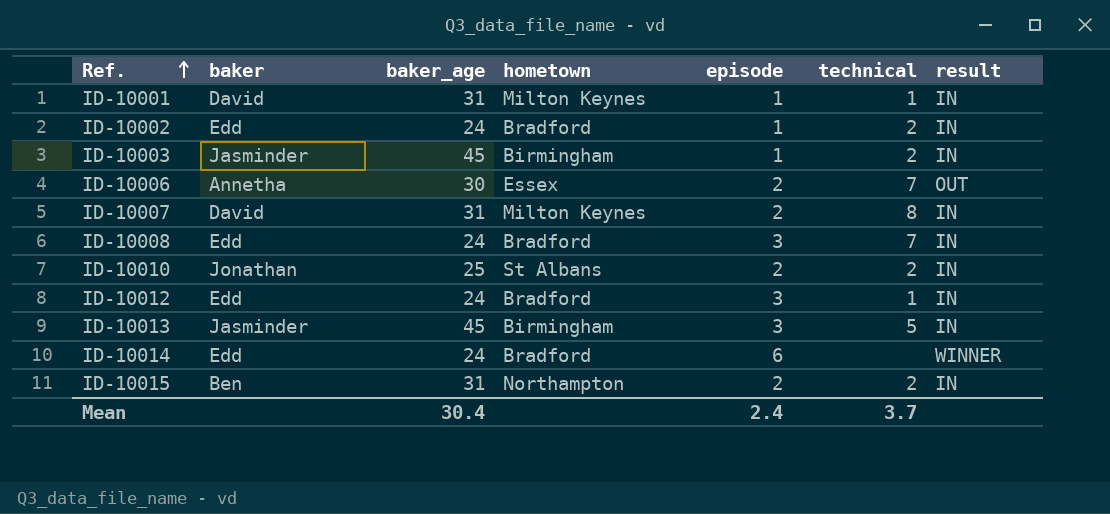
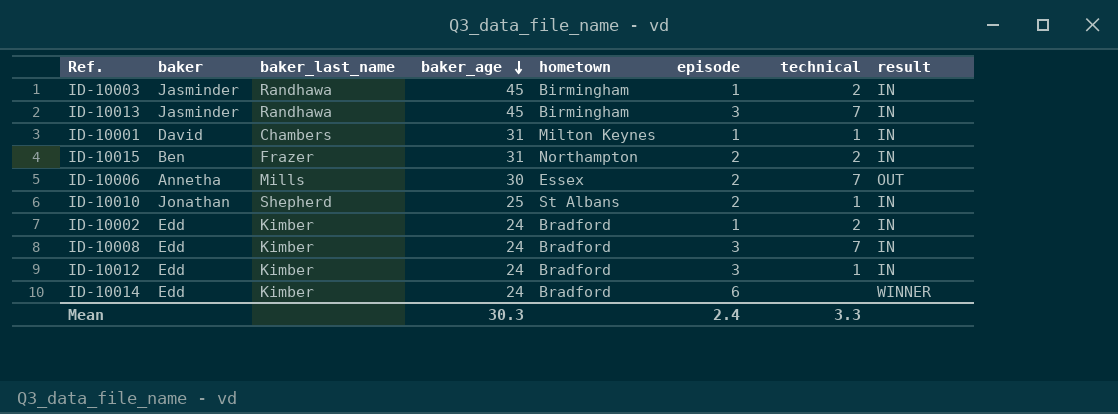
row order: Ref. ascending -> baker_age descending
column baker_last_name | position: none -> 3
row ID-10007: David | 31 | Milton Keynes | 2 | 8 | IN -> none
ID-10013 | technical: 5 -> 7
ID-10010 | technical: 2 -> 1
Mean | baker_age: 30.4 -> 30.3
Mean | technical: 3.7 -> 3.3

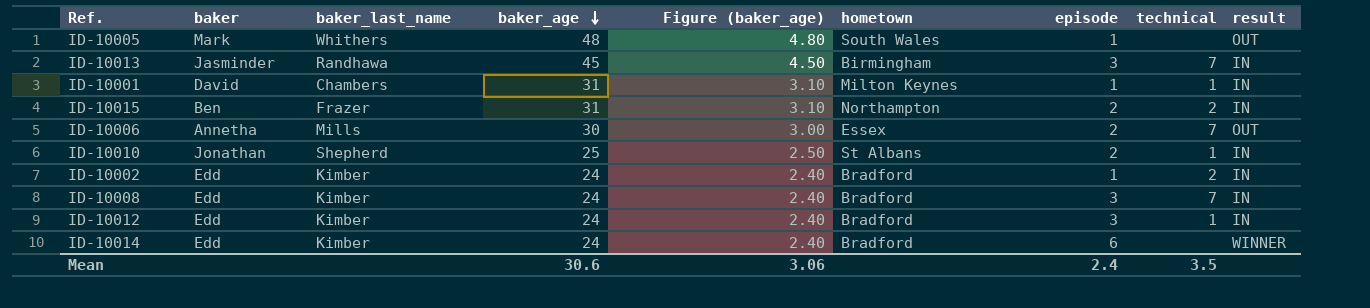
column Figure (baker_age) | formula: none -> [baker_age] * 0.1
row ID-10003: Jasminder | Randhawa | 45 | Birmingham | 1 | 2 | IN -> none
row ID-10005: none -> Mark | Whithers | 48 | 4.80 | South Wales | 1 | none | OUT
Mean | baker_age: 30.3 -> 30.6
Mean | technical: 3.3 -> 3.5

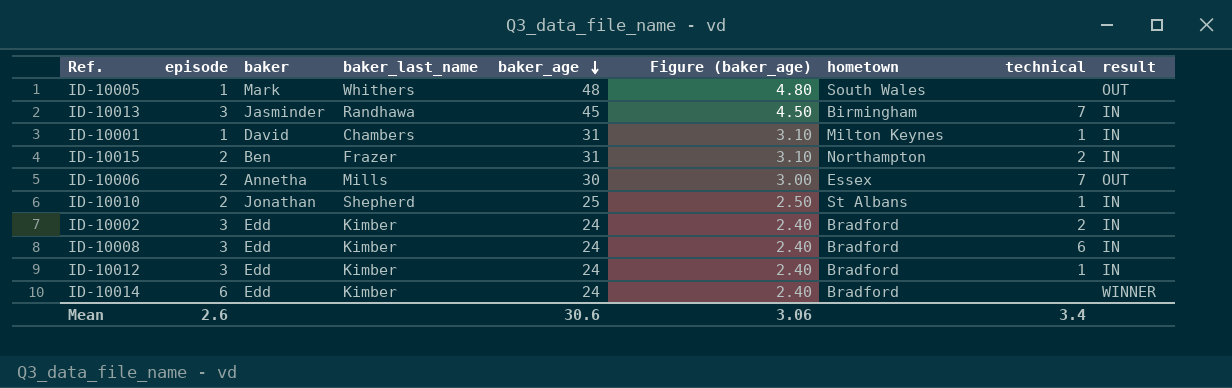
column episode | position: 7 -> 2
ID-10002 | episode: 1 -> 3
ID-10008 | technical: 7 -> 6
Mean | episode: 2.4 -> 2.6
Mean | technical: 3.5 -> 3.4

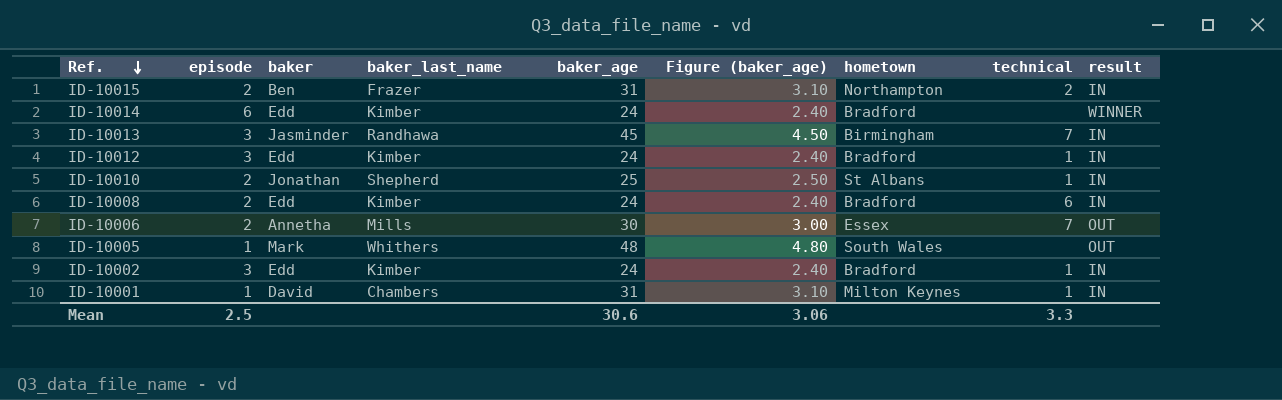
row order: baker_age descending -> Ref. descending
ID-10008 | episode: 3 -> 2
ID-10002 | technical: 2 -> 1
Mean | episode: 2.6 -> 2.5
Mean | technical: 3.4 -> 3.3

